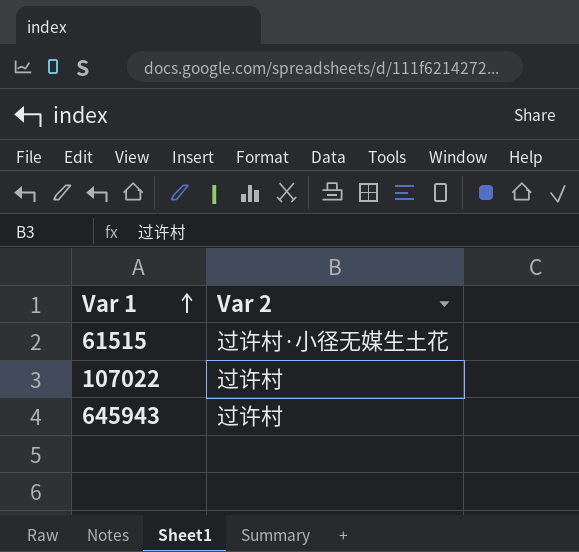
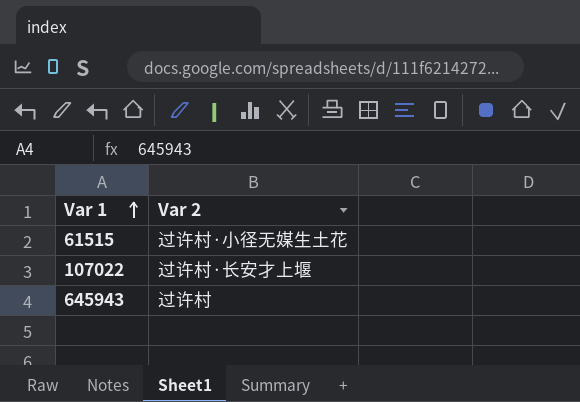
107022 | Var 2: 过许村 -> 过许村·长安才上堰

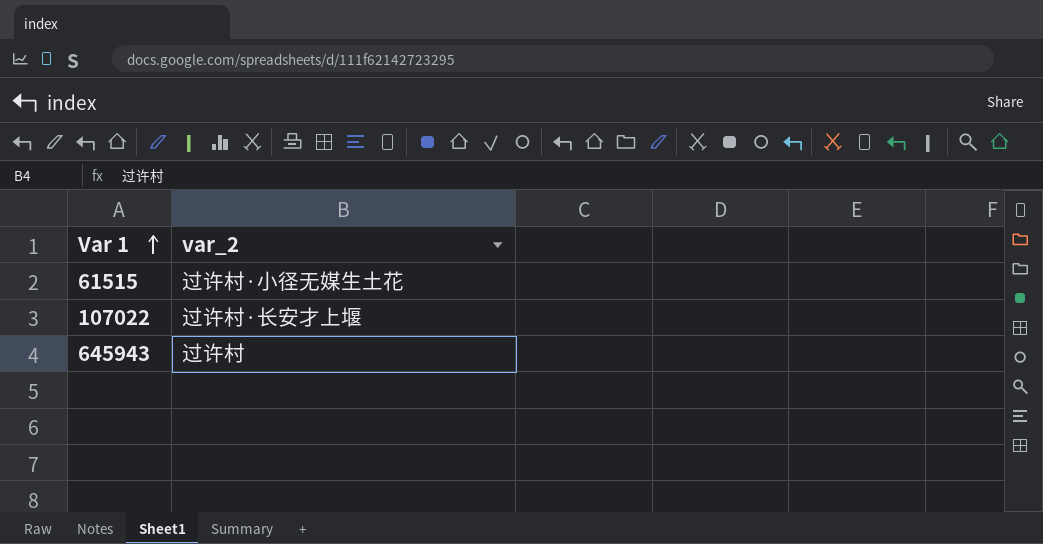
column name: Var 2 -> var_2

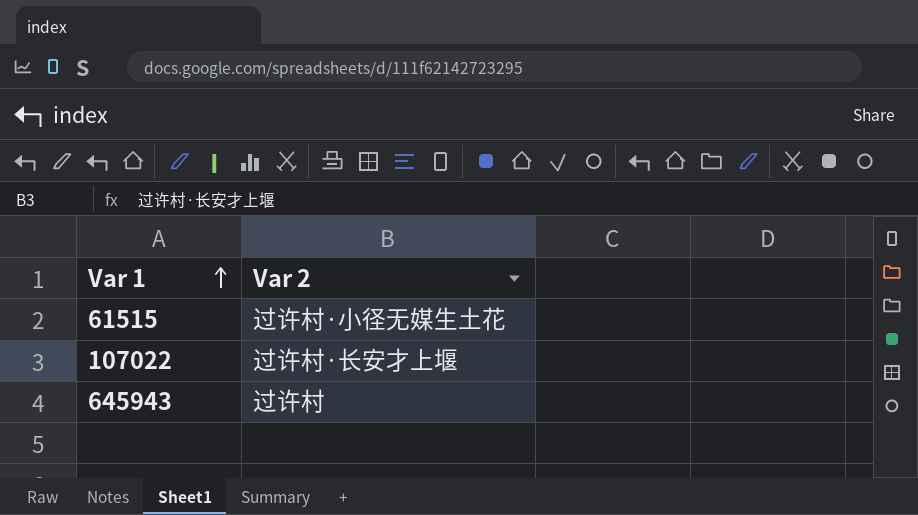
column name: var_2 -> Var 2

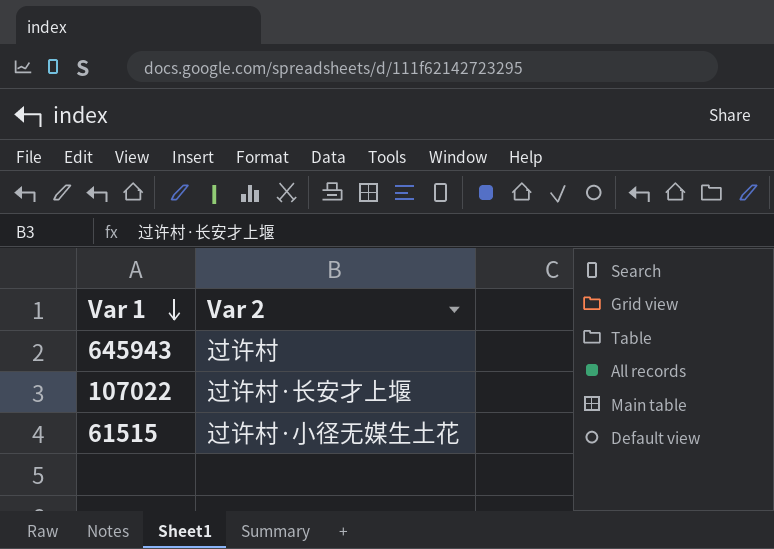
row order: Var 1 ascending -> Var 1 descending

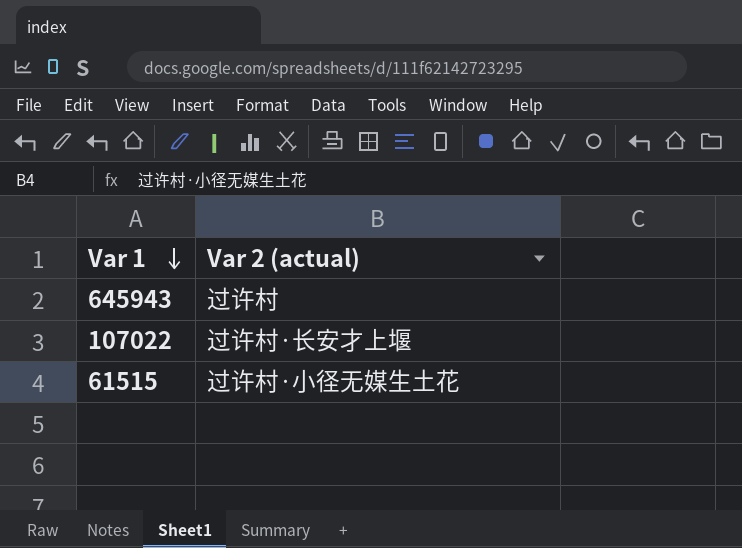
column name: Var 2 -> Var 2 (actual)

